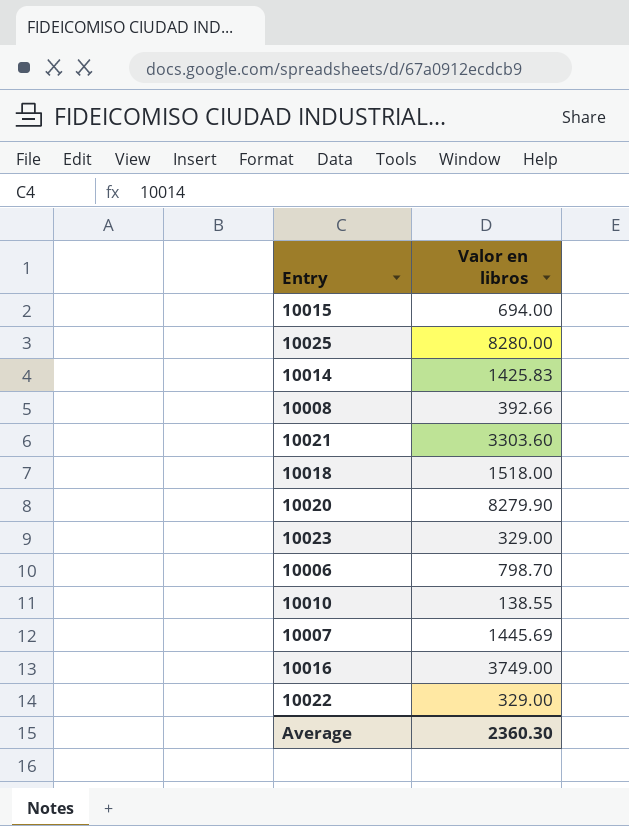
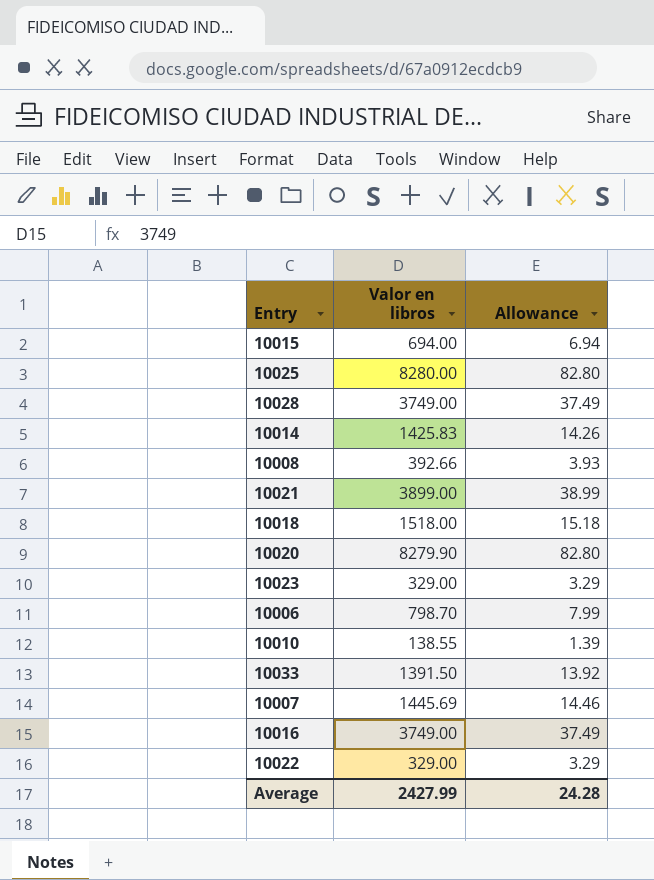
column Allowance | formula: none -> [Valor en libros] * 0.01
row 10028: none -> 3749.00 | 37.49
10021 | Valor en libros: 3303.60 -> 3899.00
row 10033: none -> 1391.50 | 13.92
Average | Valor en libros: 2360.30 -> 2427.99

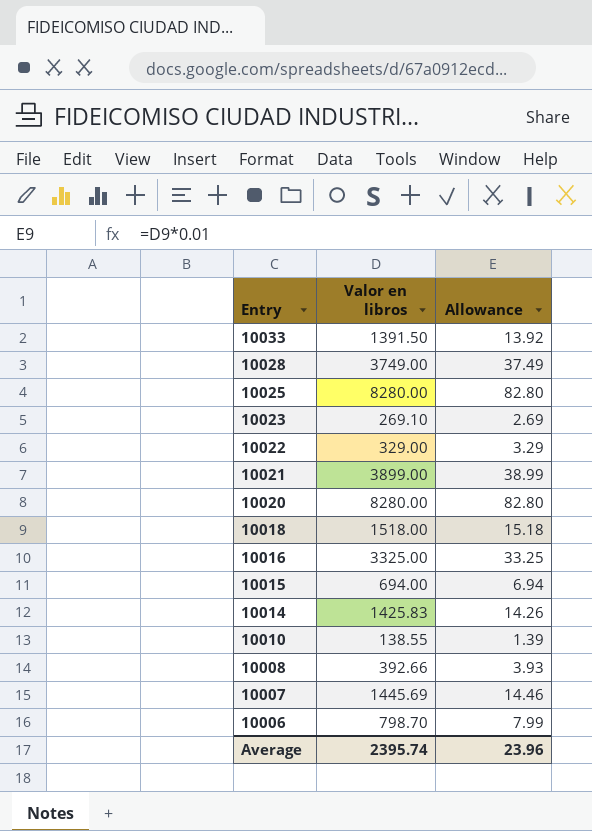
row order: none -> Entry descending
10023 | Valor en libros: 329.00 -> 269.10
10023 | Allowance: 3.29 -> 2.69
10020 | Valor en libros: 8279.90 -> 8280.00
10016 | Valor en libros: 3749.00 -> 3325.00
10016 | Allowance: 37.49 -> 33.25
Average | Valor en libros: 2427.99 -> 2395.74
Average | Allowance: 24.28 -> 23.96

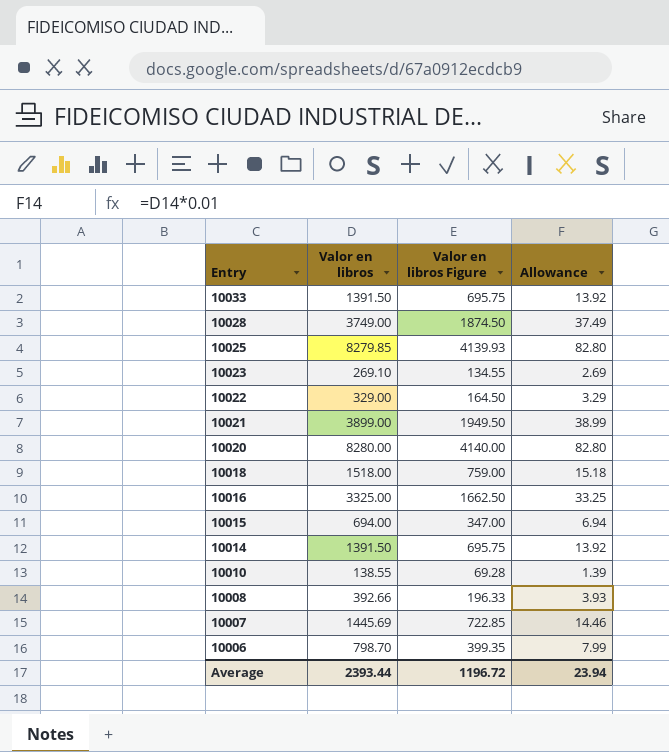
column Valor en libros Figure | formula: none -> [Valor en libros] * 0.5
10025 | Valor en libros: 8280.00 -> 8279.85
10014 | Valor en libros: 1425.83 -> 1391.50
10014 | Allowance: 14.26 -> 13.92
Average | Valor en libros: 2395.74 -> 2393.44
Average | Allowance: 23.96 -> 23.94

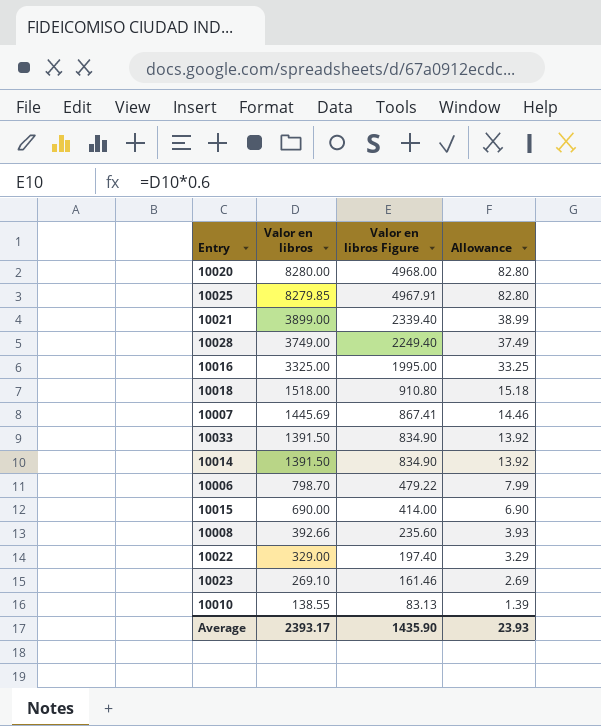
row order: Entry descending -> Valor en libros descending
column Valor en libros Figure | formula: [Valor en libros] * 0.5 -> [Valor en libros] * 0.6
10015 | Valor en libros: 694.00 -> 690.00
10015 | Allowance: 6.94 -> 6.90
Average | Valor en libros: 2393.44 -> 2393.17
Average | Valor en libros Figure: 1196.72 -> 1435.90
Average | Allowance: 23.94 -> 23.93

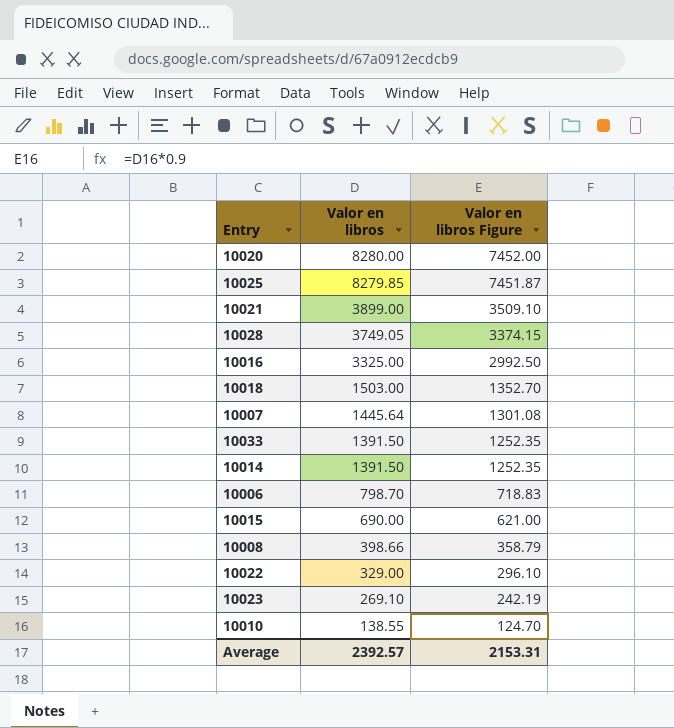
column Allowance | formula: [Valor en libros] * 0.01 -> none
column Valor en libros Figure | formula: [Valor en libros] * 0.6 -> [Valor en libros] * 0.9
10028 | Valor en libros: 3749.00 -> 3749.05
10018 | Valor en libros: 1518.00 -> 1503.00
10007 | Valor en libros: 1445.69 -> 1445.64
10008 | Valor en libros: 392.66 -> 398.66
Average | Valor en libros: 2393.17 -> 2392.57
Average | Valor en libros Figure: 1435.90 -> 2153.31

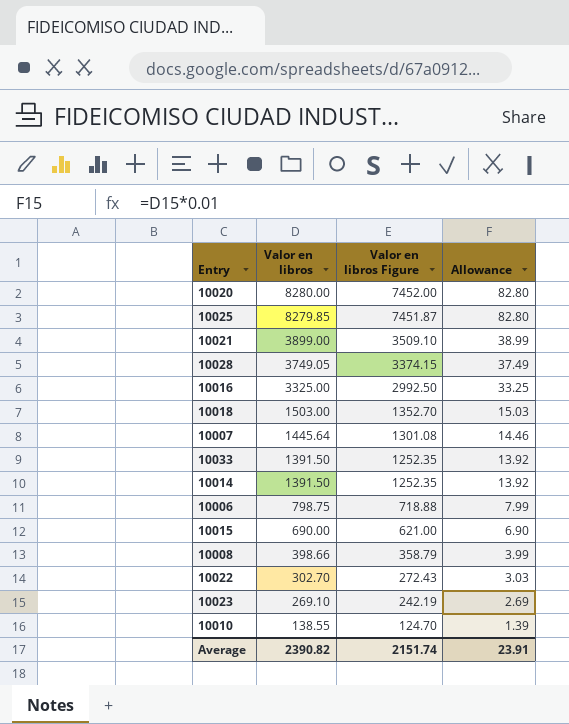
column Allowance | formula: none -> [Valor en libros] * 0.01
10006 | Valor en libros: 798.70 -> 798.75
10006 | Valor en libros Figure: 718.83 -> 718.88
10022 | Valor en libros: 329.00 -> 302.70
10022 | Valor en libros Figure: 296.10 -> 272.43
Average | Valor en libros: 2392.57 -> 2390.82
Average | Valor en libros Figure: 2153.31 -> 2151.74

